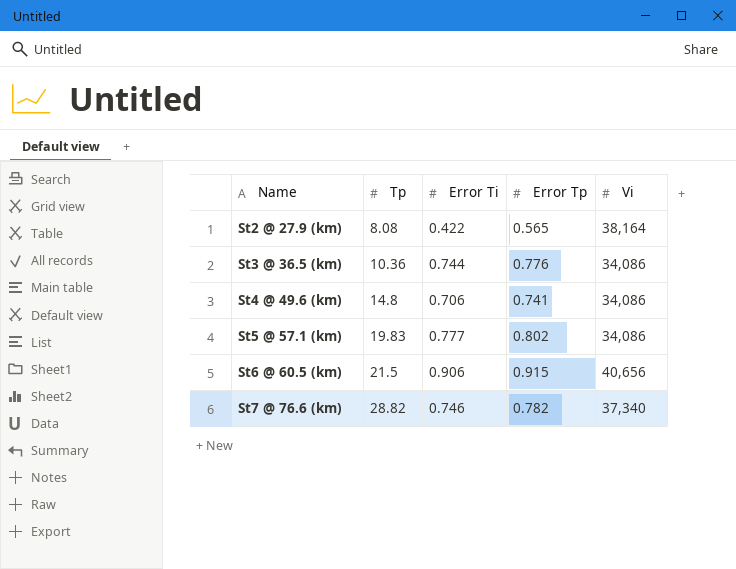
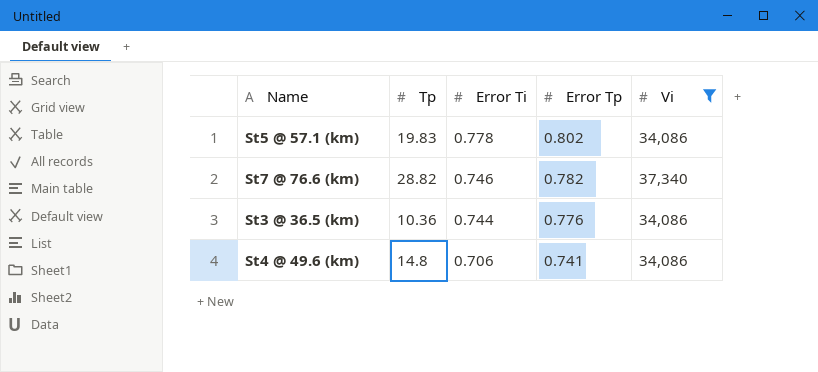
filter: none -> Vi <= 37,340
row order: Name ascending -> Error Ti descending
St5 @ 57.1 (km) | Error Ti: 0.777 -> 0.778

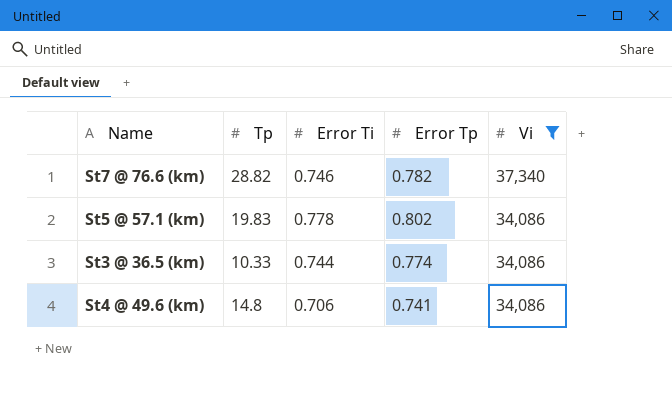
row order: Error Ti descending -> Vi descending
St3 @ 36.5 (km) | Tp: 10.36 -> 10.33
St3 @ 36.5 (km) | Error Tp: 0.776 -> 0.774

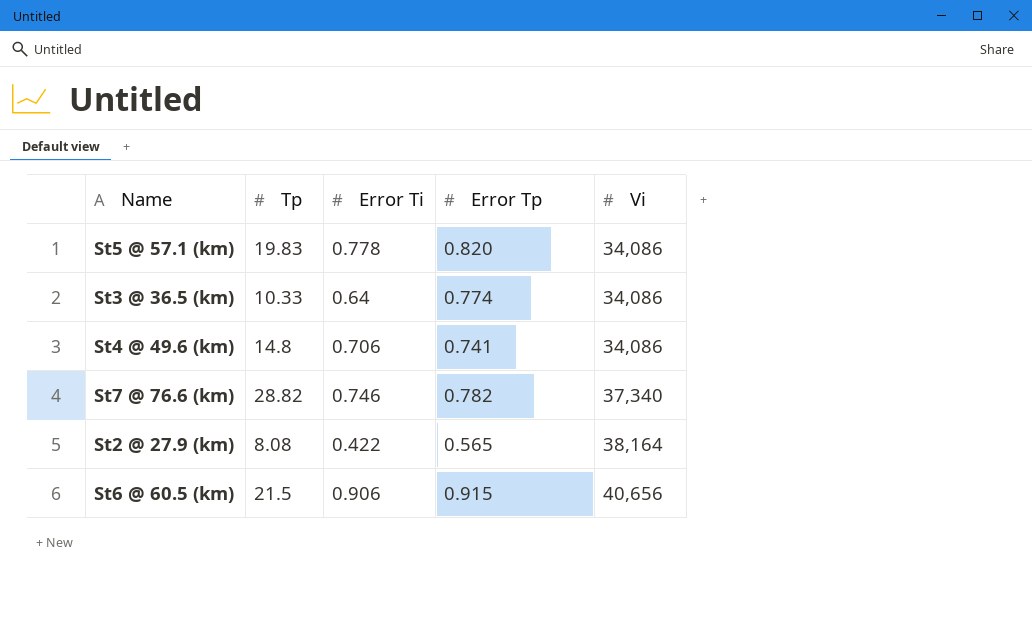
filter: Vi <= 37,340 -> none
row order: Vi descending -> Vi ascending
St5 @ 57.1 (km) | Error Tp: 0.802 -> 0.820
St3 @ 36.5 (km) | Error Ti: 0.744 -> 0.64

